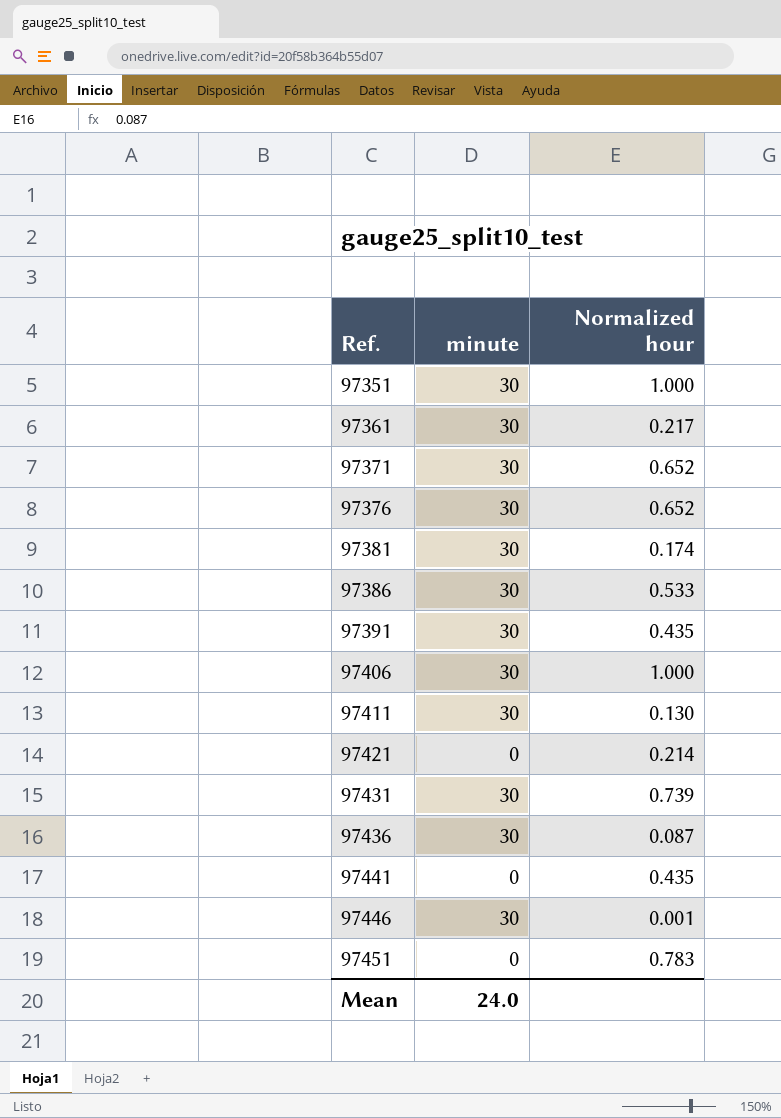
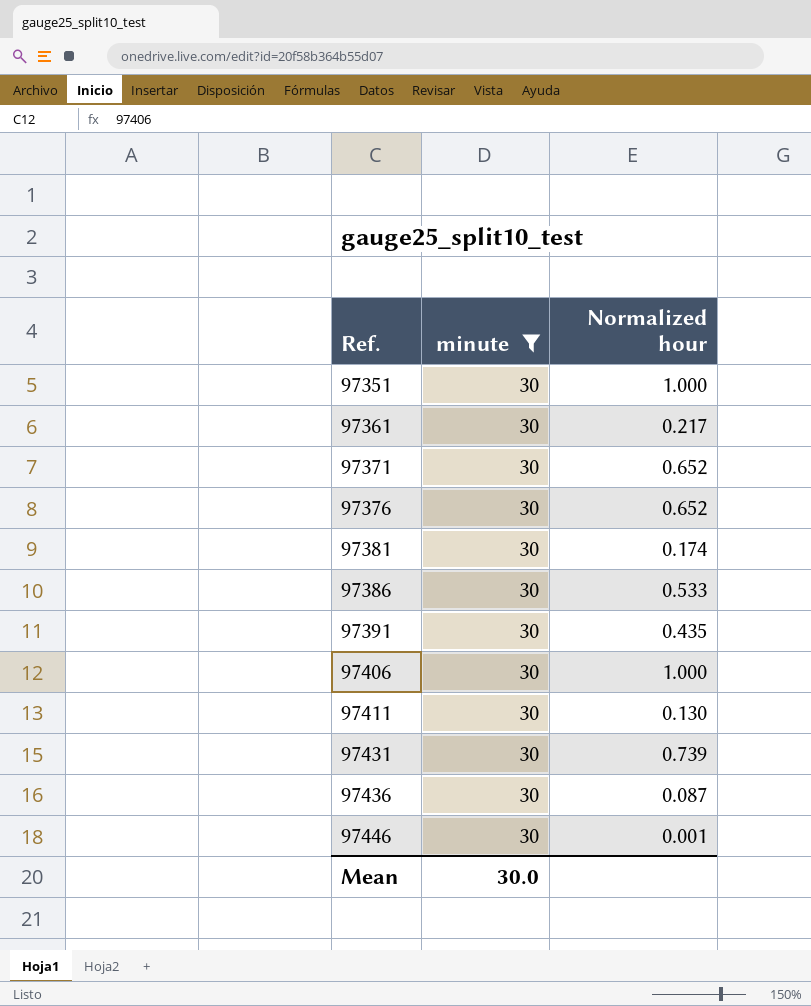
filter: none -> minute = 30
Mean | minute: 24.0 -> 30.0

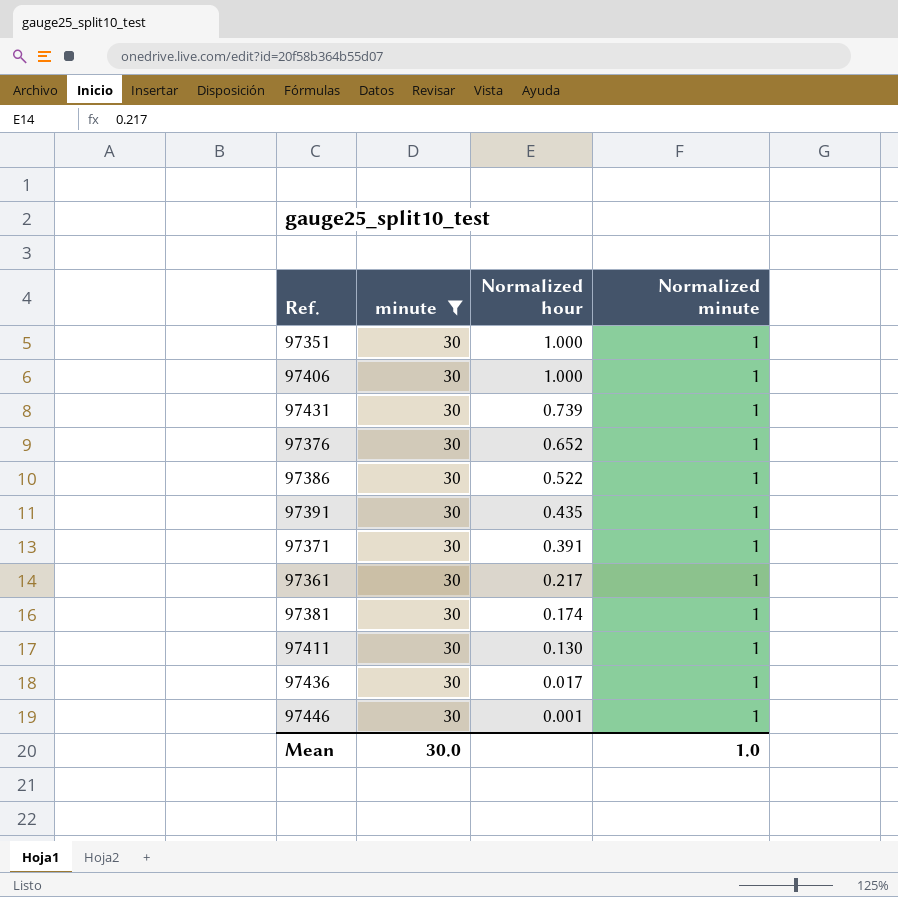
row order: Ref. ascending -> Normalized hour descending
column Normalized minute | position: none -> 4
97386 | Normalized hour: 0.533 -> 0.522
97371 | Normalized hour: 0.652 -> 0.391
97436 | Normalized hour: 0.087 -> 0.017

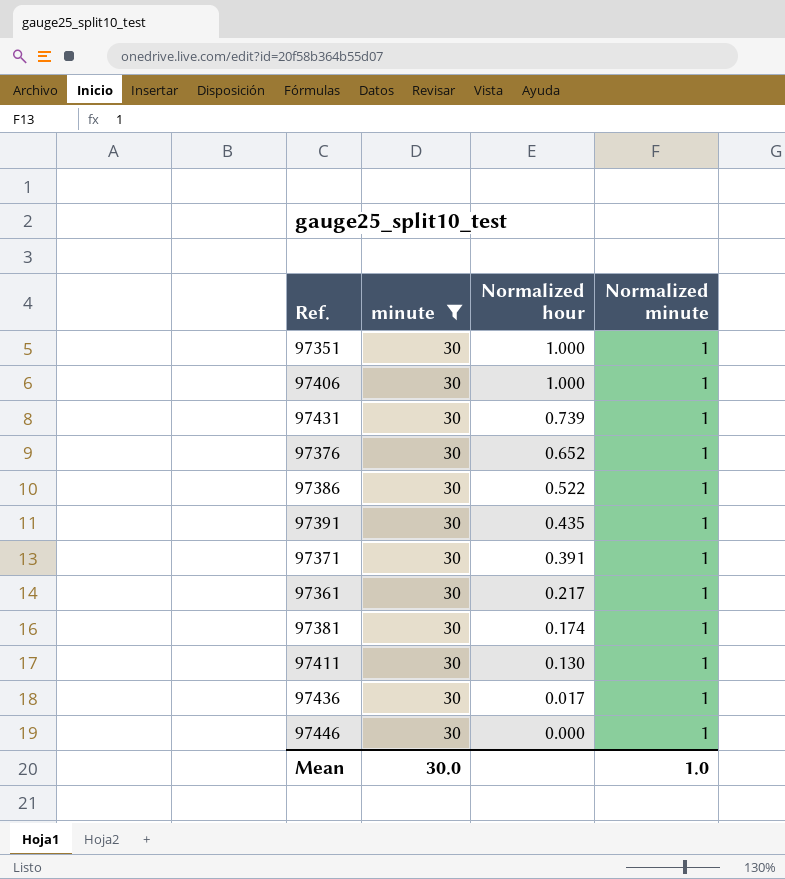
97446 | Normalized hour: 0.001 -> 0.000

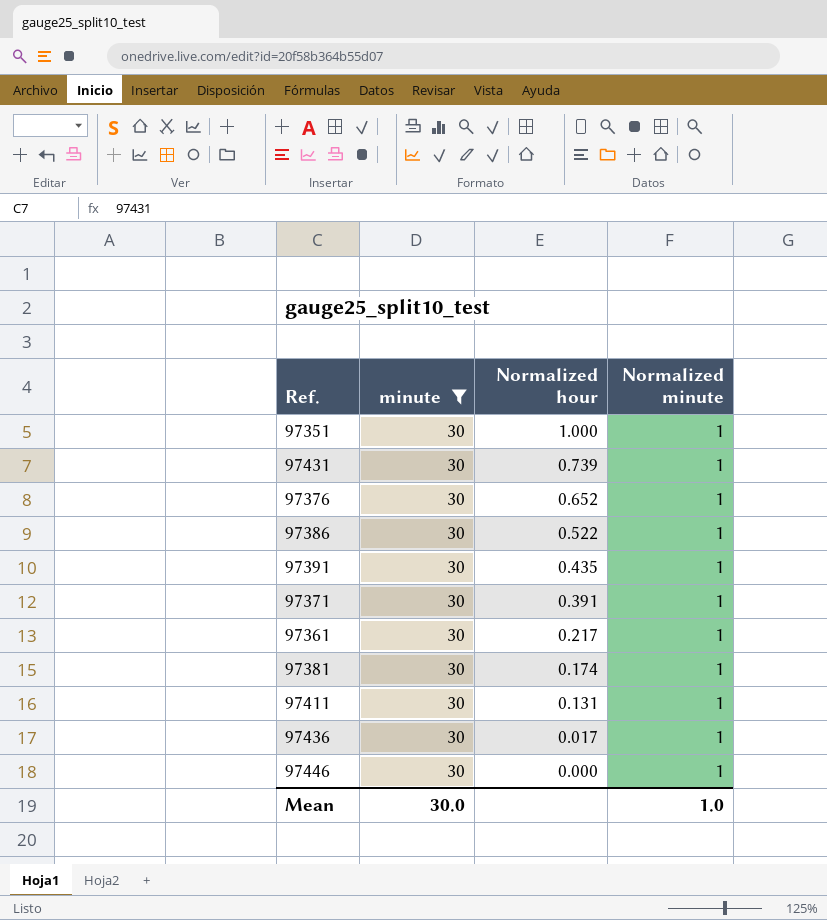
row 97406: 30 | 1.000 | 1 -> none
97411 | Normalized hour: 0.130 -> 0.131

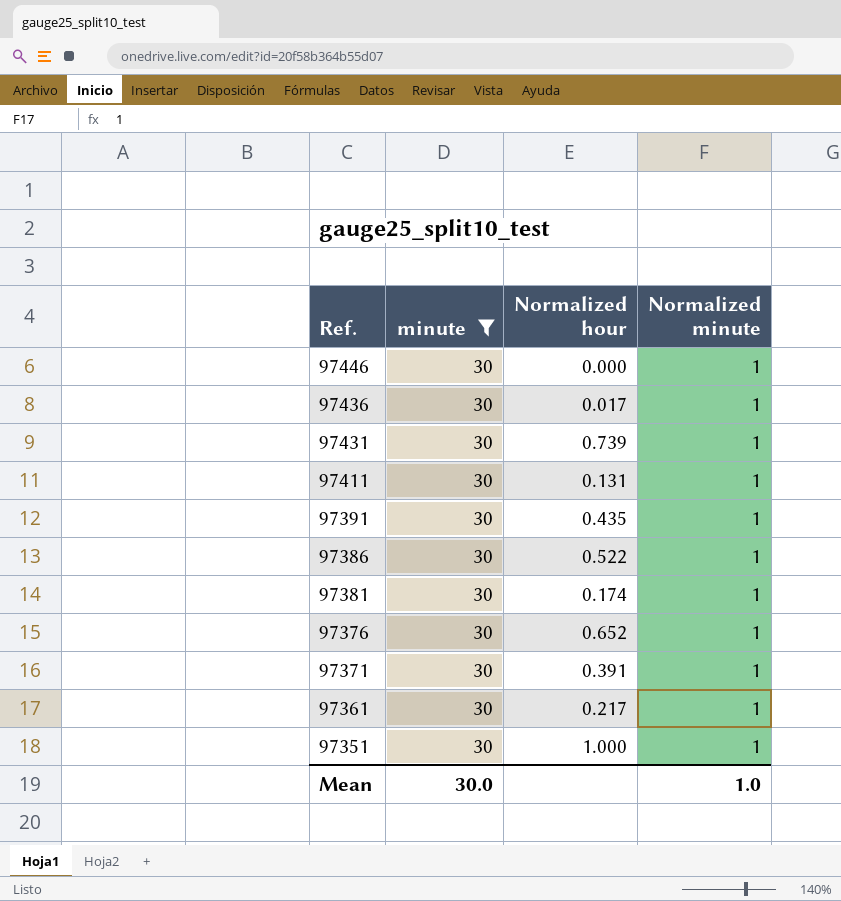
row order: Normalized hour descending -> Ref. descending

